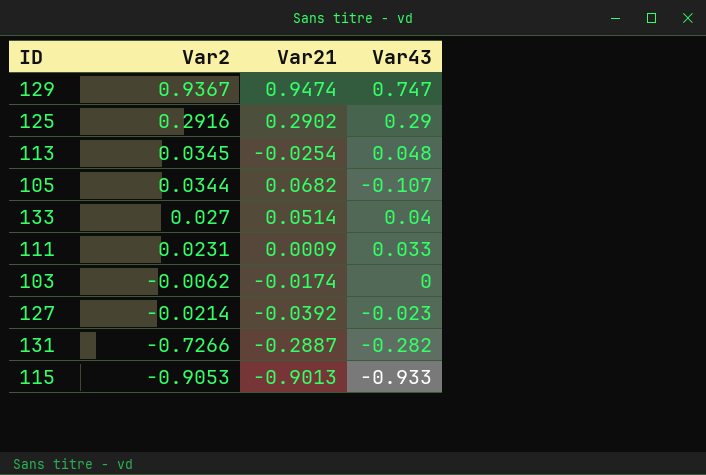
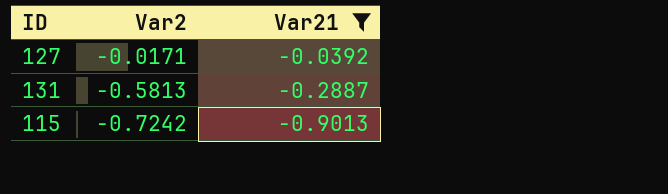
filter: none -> Var21 <= -0.0392
column Var43 | position: 4 -> none
127 | Var2: -0.0214 -> -0.0171
131 | Var2: -0.7266 -> -0.5813
115 | Var2: -0.9053 -> -0.7242

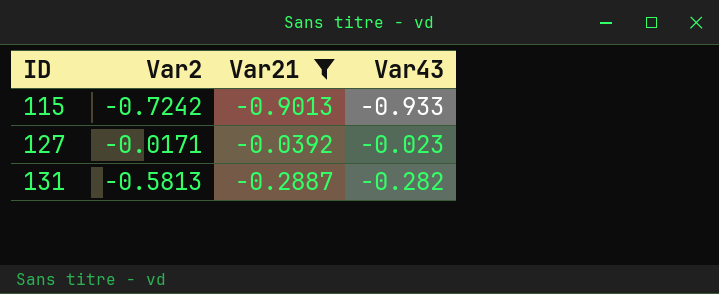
row order: Var2 descending -> ID ascending
column Var43 | position: none -> 4

